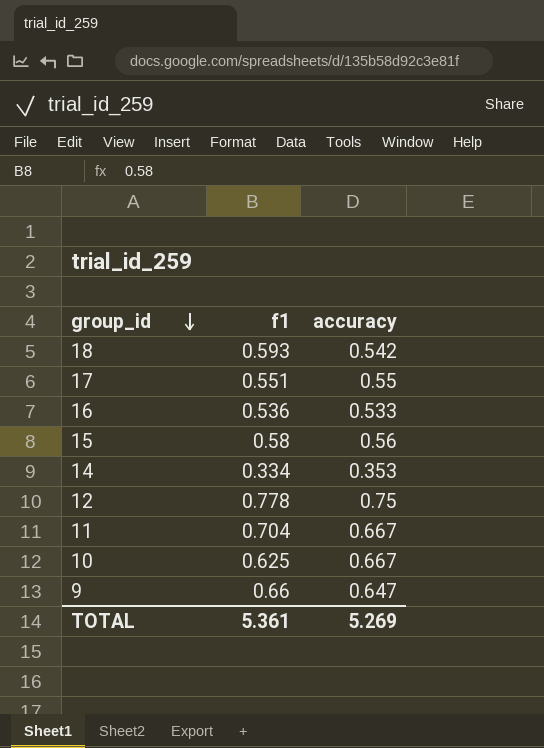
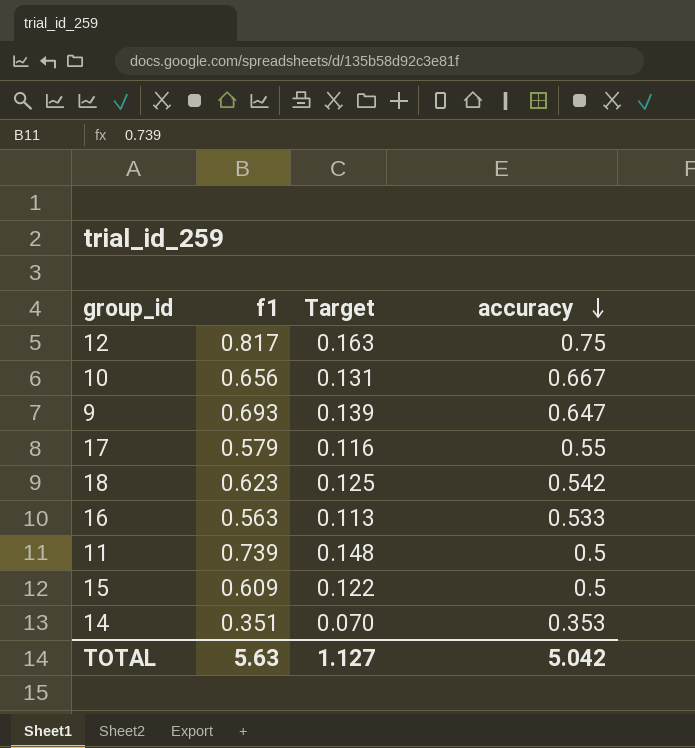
row order: group_id descending -> accuracy descending
column Target | formula: none -> [f1] * 0.2
12 | f1: 0.778 -> 0.817
10 | f1: 0.625 -> 0.656
9 | f1: 0.66 -> 0.693
17 | f1: 0.551 -> 0.579
18 | f1: 0.593 -> 0.623
16 | f1: 0.536 -> 0.563
11 | f1: 0.704 -> 0.739
11 | accuracy: 0.667 -> 0.5
15 | f1: 0.58 -> 0.609
15 | accuracy: 0.56 -> 0.5
14 | f1: 0.334 -> 0.351
TOTAL | f1: 5.361 -> 5.63
TOTAL | accuracy: 5.269 -> 5.042

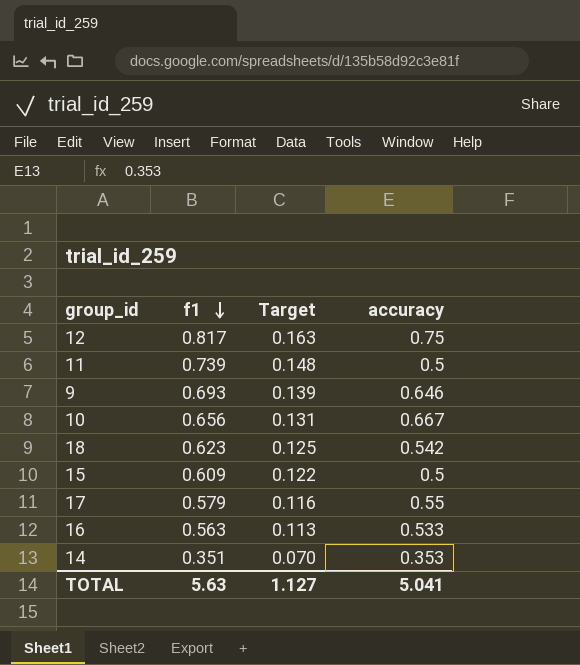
row order: accuracy descending -> f1 descending
9 | accuracy: 0.647 -> 0.646
TOTAL | accuracy: 5.042 -> 5.041

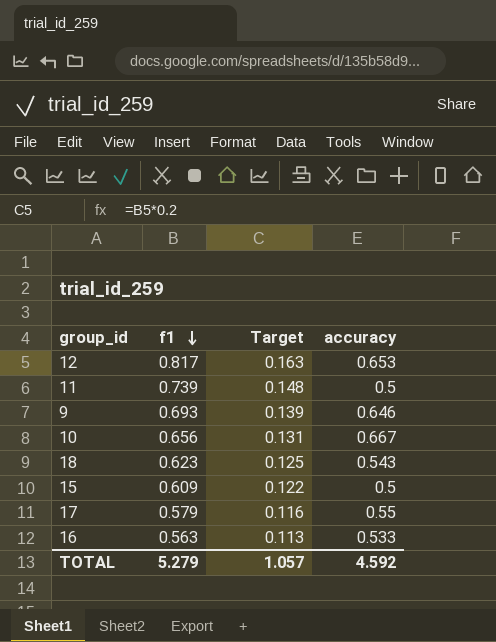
row 14: 0.351 | 0.070 | 0.353 -> none
12 | accuracy: 0.75 -> 0.653
18 | accuracy: 0.542 -> 0.543
TOTAL | f1: 5.63 -> 5.279
TOTAL | Target: 1.127 -> 1.057
TOTAL | accuracy: 5.041 -> 4.592

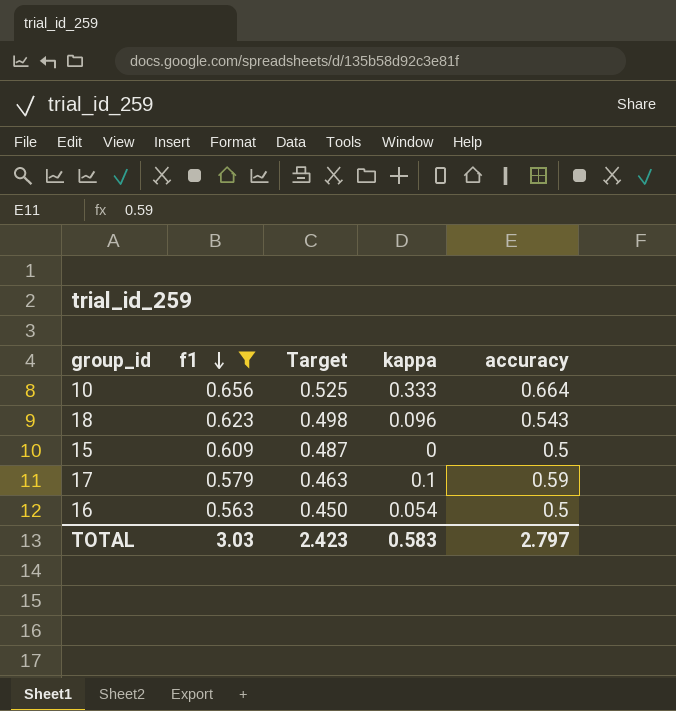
filter: none -> f1 <= 0.656
column Target | formula: [f1] * 0.2 -> [f1] * 0.8
column kappa | position: none -> 4
10 | accuracy: 0.667 -> 0.664
17 | accuracy: 0.55 -> 0.59
16 | accuracy: 0.533 -> 0.5
TOTAL | f1: 5.279 -> 3.03
TOTAL | Target: 1.057 -> 2.423
TOTAL | accuracy: 4.592 -> 2.797

